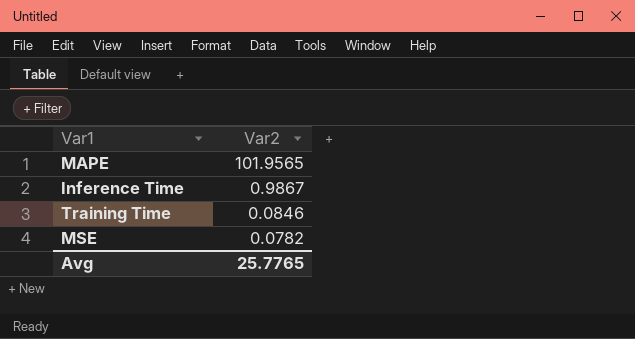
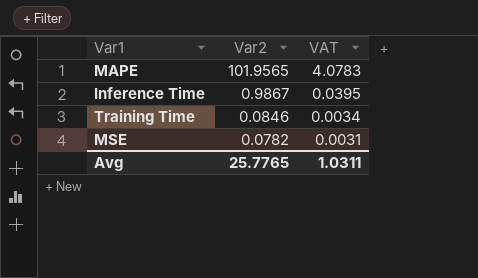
column VAT | formula: none -> [Var2] * 0.04

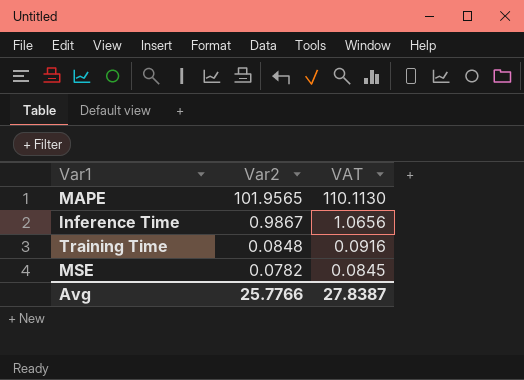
column VAT | formula: [Var2] * 0.04 -> [Var2] * 1.08
Training Time | Var2: 0.0846 -> 0.0848
Avg | Var2: 25.7765 -> 25.7766
Avg | VAT: 1.0311 -> 27.8387

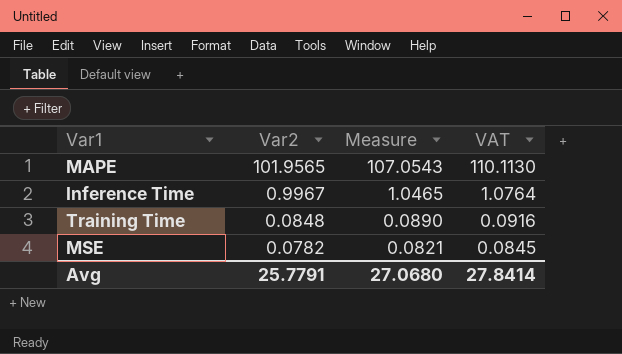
column Measure | formula: none -> [Var2] * 1.05
Inference Time | Var2: 0.9867 -> 0.9967
Inference Time | VAT: 1.0656 -> 1.0764
Avg | Var2: 25.7766 -> 25.7791
Avg | VAT: 27.8387 -> 27.8414

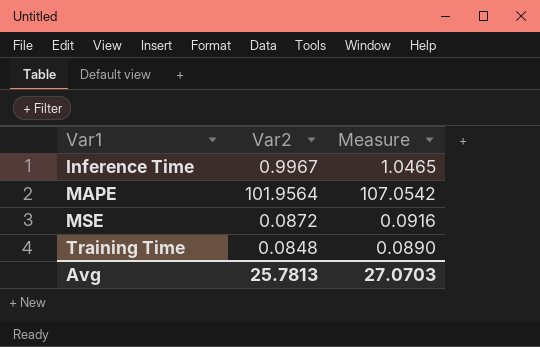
row order: Var2 descending -> Var1 ascending
column VAT | formula: [Var2] * 1.08 -> none
MAPE | Var2: 101.9565 -> 101.9564
MAPE | Measure: 107.0543 -> 107.0542
MSE | Var2: 0.0782 -> 0.0872
MSE | Measure: 0.0821 -> 0.0916
Avg | Var2: 25.7791 -> 25.7813
Avg | Measure: 27.0680 -> 27.0703

